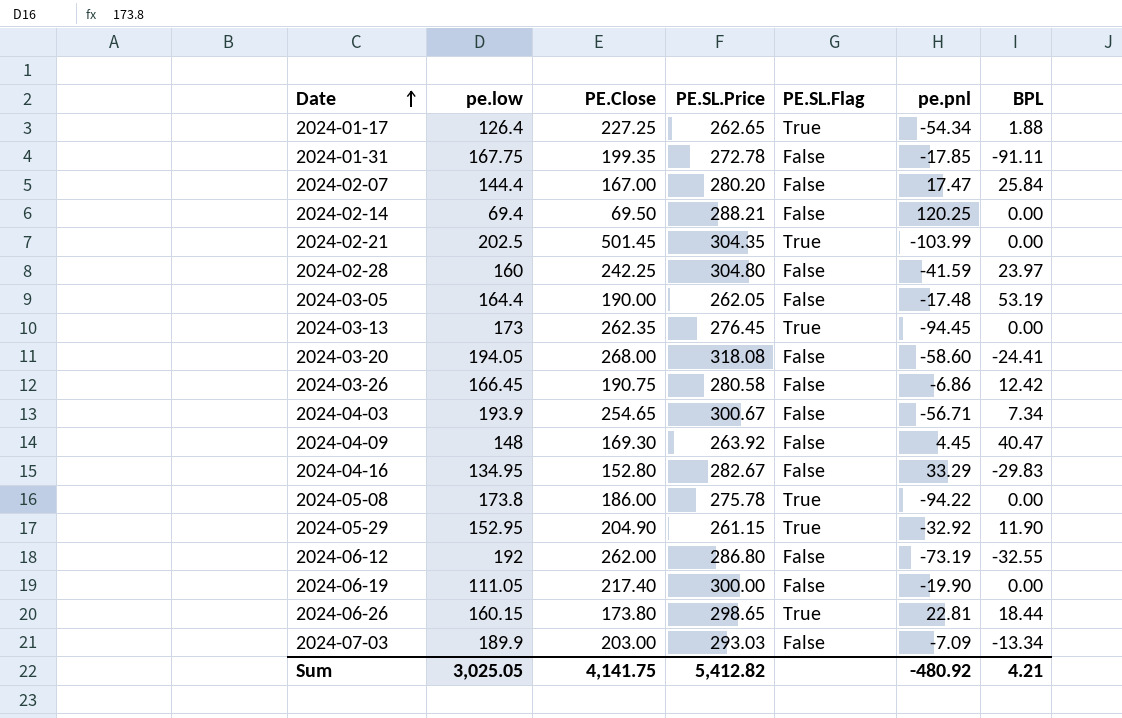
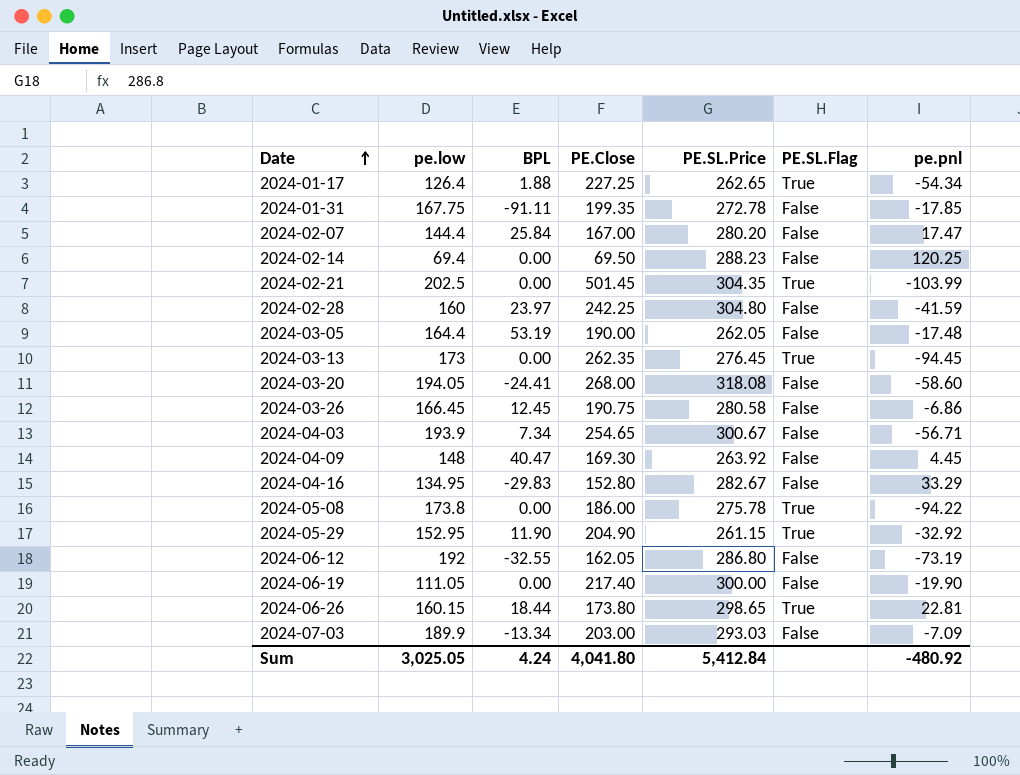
column BPL | position: 7 -> 3
2024-02-14 | PE.SL.Price: 288.21 -> 288.23
2024-03-26 | BPL: 12.42 -> 12.45
2024-06-12 | PE.Close: 262.00 -> 162.05
Sum | BPL: 4.21 -> 4.24
Sum | PE.Close: 4,141.75 -> 4,041.80
Sum | PE.SL.Price: 5,412.82 -> 5,412.84

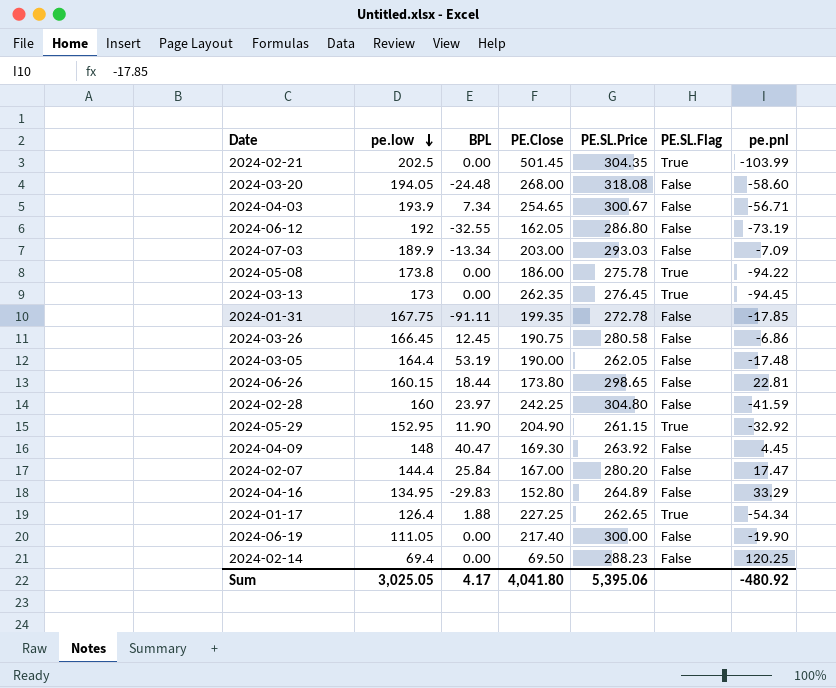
row order: Date ascending -> pe.low descending
2024-03-20 | BPL: -24.41 -> -24.48
2024-06-26 | PE.SL.Flag: True -> False
2024-04-16 | PE.SL.Price: 282.67 -> 264.89
Sum | BPL: 4.24 -> 4.17
Sum | PE.SL.Price: 5,412.84 -> 5,395.06

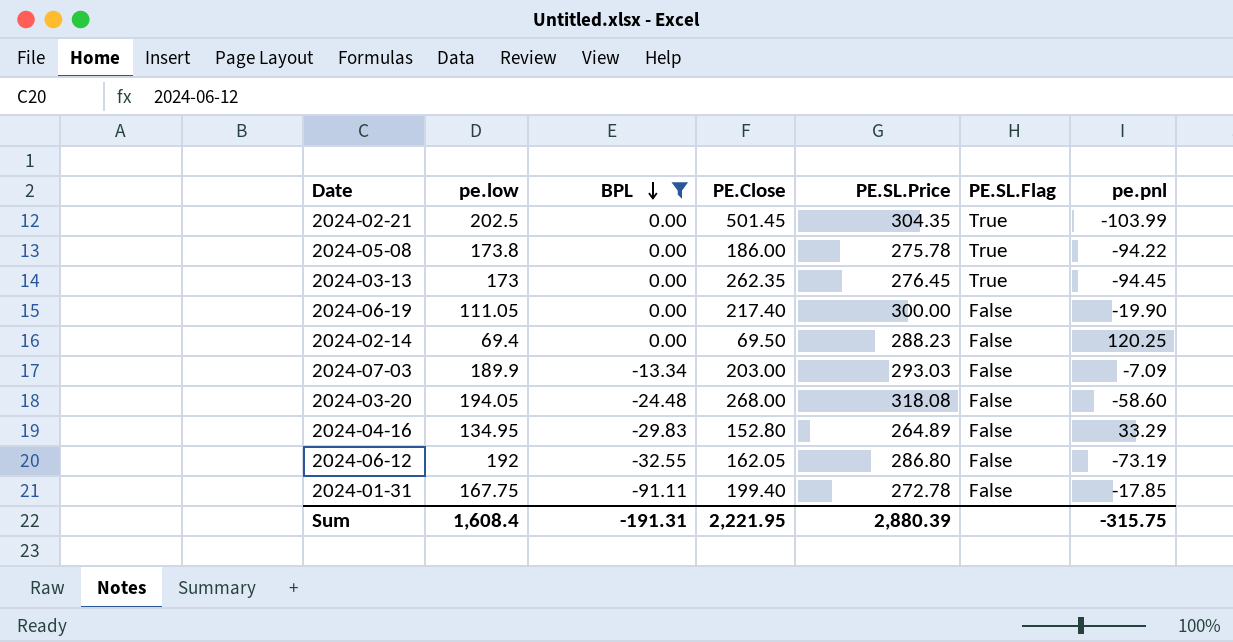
filter: none -> BPL <= 0.00
row order: pe.low descending -> BPL descending
2024-01-31 | PE.Close: 199.35 -> 199.40
Sum | pe.low: 3,025.05 -> 1,608.4
Sum | BPL: 4.17 -> -191.31
Sum | PE.Close: 4,041.80 -> 2,221.95
Sum | PE.SL.Price: 5,395.06 -> 2,880.39
Sum | pe.pnl: -480.92 -> -315.75

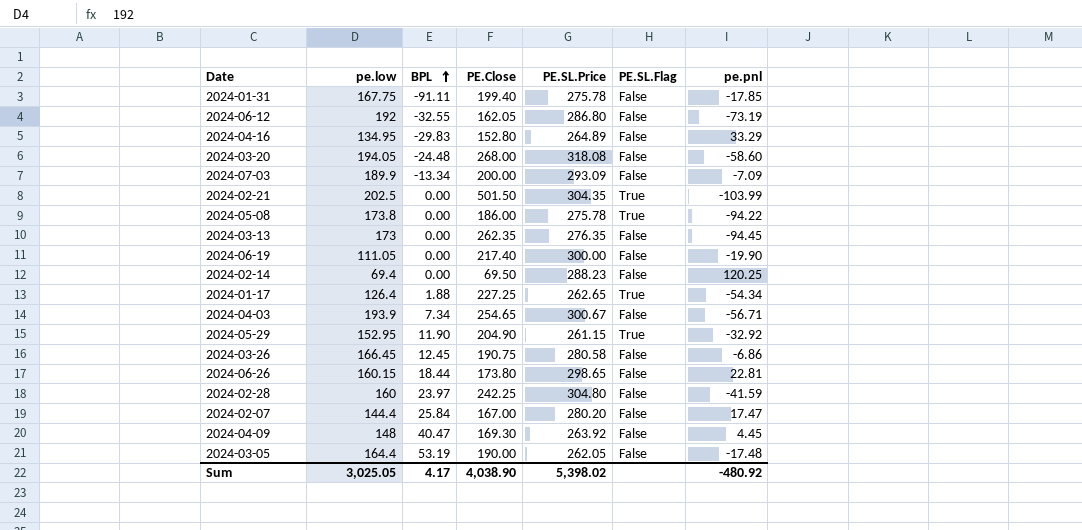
filter: BPL <= 0.00 -> none
row order: BPL descending -> BPL ascending
2024-01-31 | PE.SL.Price: 272.78 -> 275.78
2024-07-03 | PE.Close: 203.00 -> 200.00
2024-07-03 | PE.SL.Price: 293.03 -> 293.09
2024-02-21 | PE.Close: 501.45 -> 501.50
2024-03-13 | PE.SL.Price: 276.45 -> 276.35
2024-03-13 | PE.SL.Flag: True -> False
Sum | pe.low: 1,608.4 -> 3,025.05
Sum | BPL: -191.31 -> 4.17
Sum | PE.Close: 2,221.95 -> 4,038.90
Sum | PE.SL.Price: 2,880.39 -> 5,398.02
Sum | pe.pnl: -315.75 -> -480.92

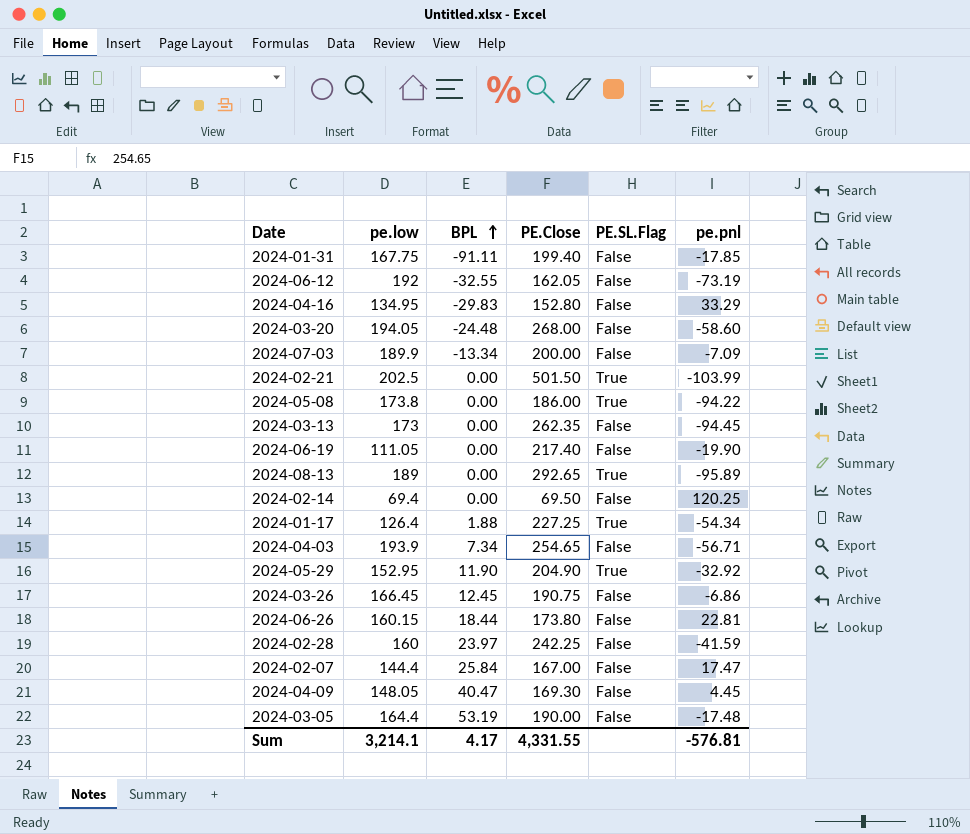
column PE.SL.Price | position: 5 -> none
row 2024-08-13: none -> 189 | 0.00 | 292.65 | True | -95.89
2024-04-09 | pe.low: 148 -> 148.05
Sum | pe.low: 3,025.05 -> 3,214.1
Sum | PE.Close: 4,038.90 -> 4,331.55
Sum | pe.pnl: -480.92 -> -576.81

